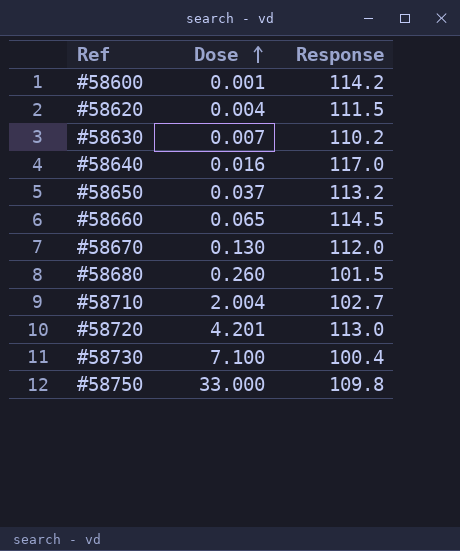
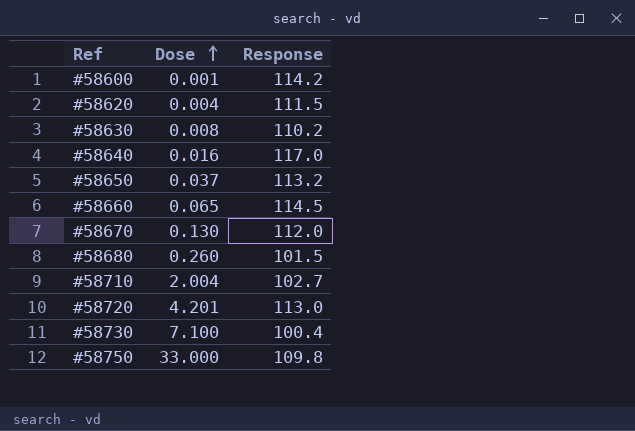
#58630 | Dose: 0.007 -> 0.008

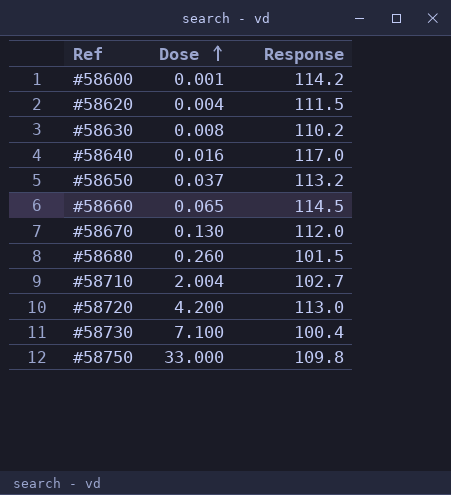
#58720 | Dose: 4.201 -> 4.200

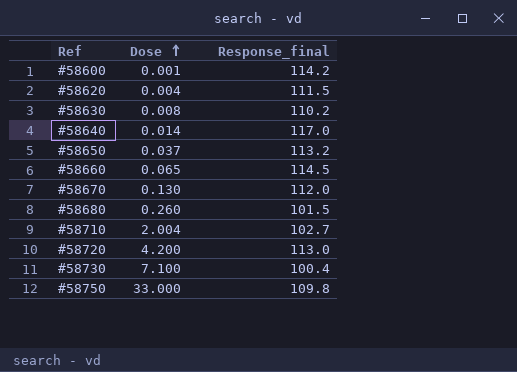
column name: Response -> Response_final
#58640 | Dose: 0.016 -> 0.014

